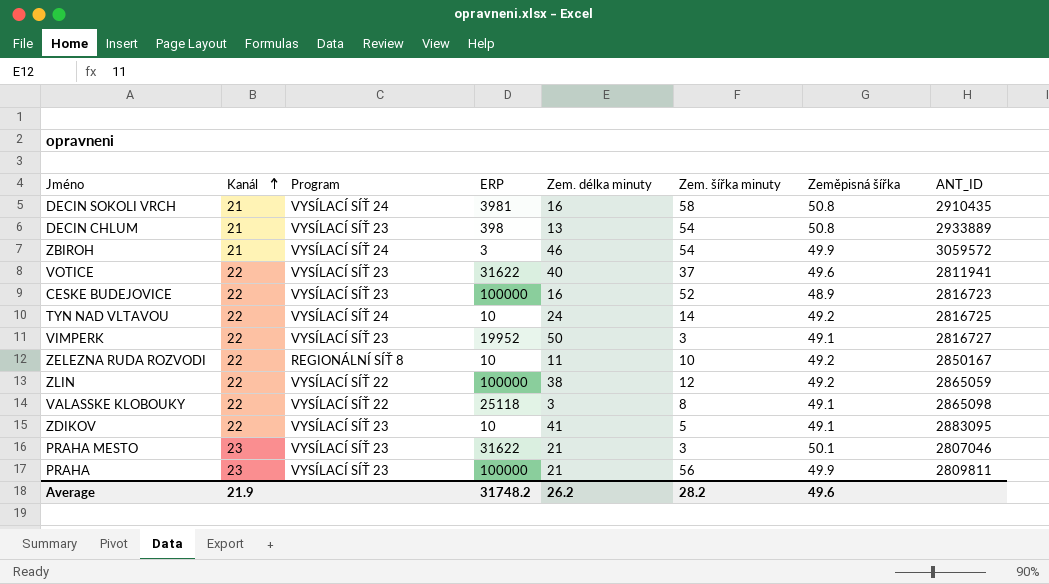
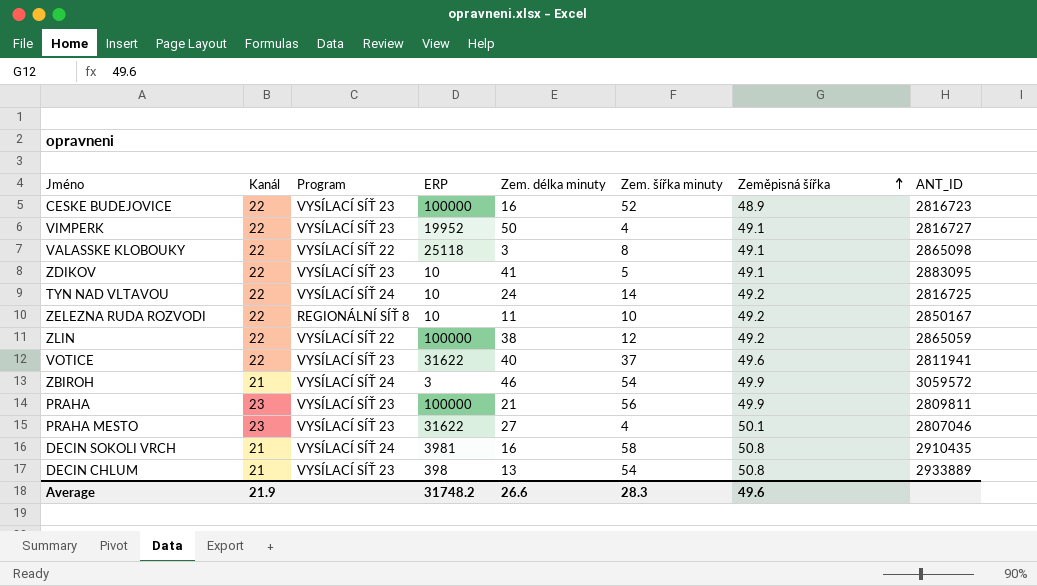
row order: Kanál ascending -> Zeměpisná šířka ascending
VIMPERK | Zem. šířka minuty: 3 -> 4
PRAHA MESTO | Zem. délka minuty: 21 -> 27
PRAHA MESTO | Zem. šířka minuty: 3 -> 4
Average | Zem. délka minuty: 26.2 -> 26.6
Average | Zem. šířka minuty: 28.2 -> 28.3

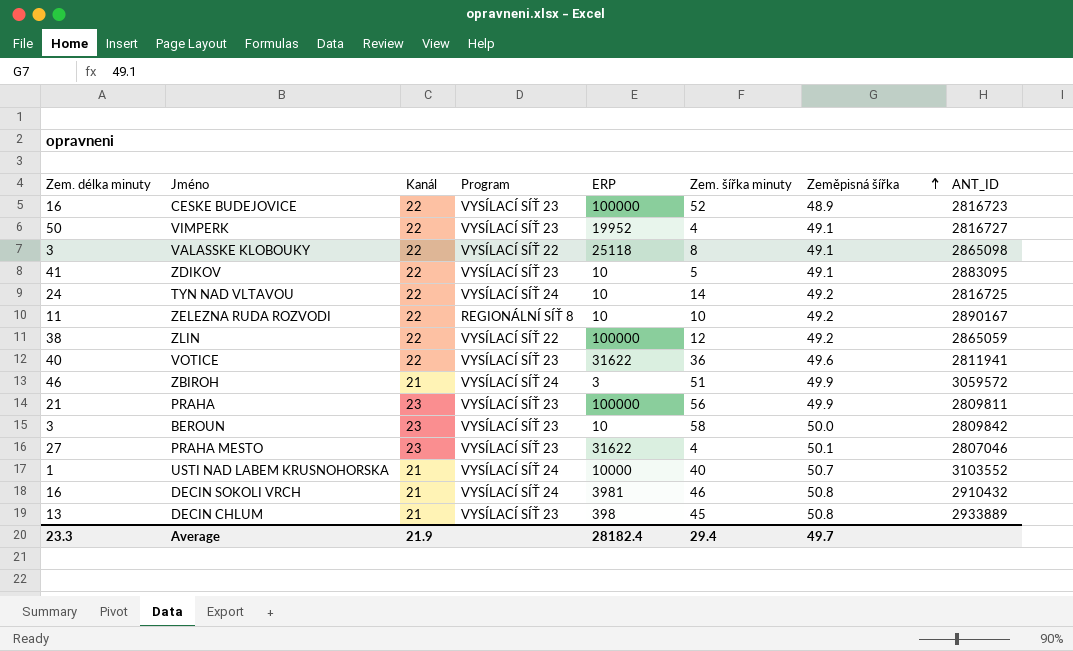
column Zem. délka minuty | position: 5 -> 1
ZELEZNA RUDA ROZVODI | ANT_ID: 2850167 -> 2890167
VOTICE | Zem. šířka minuty: 37 -> 36
ZBIROH | Zem. šířka minuty: 54 -> 51
row BEROUN: none -> 3 | 23 | VYSÍLACÍ SÍŤ 23 | 10 | 58 | 50.0 | 2809842
row USTI NAD LABEM KRUSNOHORSKA: none -> 1 | 21 | VYSÍLACÍ SÍŤ 24 | 10000 | 40 | 50.7 | 3103552
DECIN SOKOLI VRCH | Zem. šířka minuty: 58 -> 46
DECIN SOKOLI VRCH | ANT_ID: 2910435 -> 2910432
DECIN CHLUM | Zem. šířka minuty: 54 -> 45
Average | Zem. délka minuty: 26.6 -> 23.3
Average | ERP: 31748.2 -> 28182.4
Average | Zem. šířka minuty: 28.3 -> 29.4
Average | Zeměpisná šířka: 49.6 -> 49.7

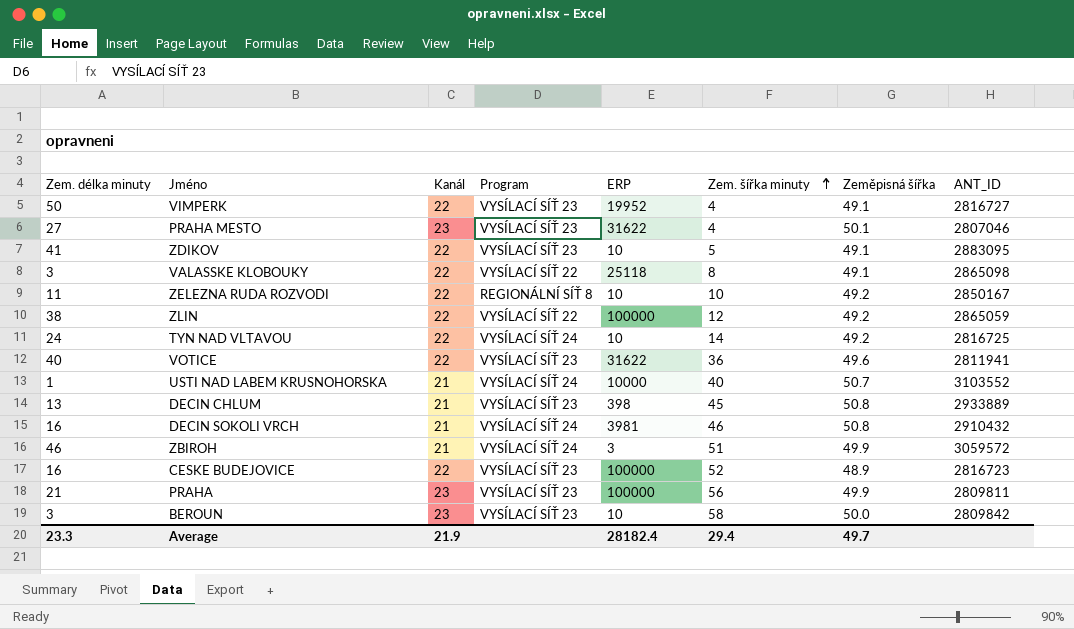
row order: Zeměpisná šířka ascending -> Zem. šířka minuty ascending
ZELEZNA RUDA ROZVODI | ANT_ID: 2890167 -> 2850167

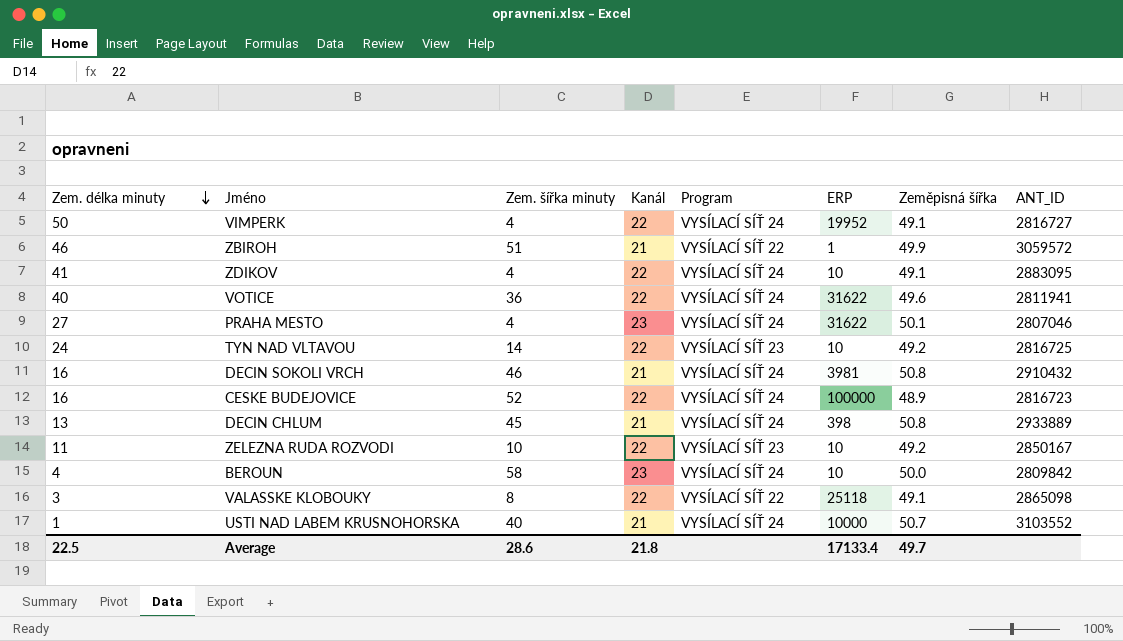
row order: Zem. šířka minuty ascending -> Zem. délka minuty descending
column Zem. šířka minuty | position: 6 -> 3
row ZLIN: 38 | 22 | VYSÍLACÍ SÍŤ 22 | 100000 | 12 | 49.2 | 2865059 -> none
row PRAHA: 21 | 23 | VYSÍLACÍ SÍŤ 23 | 100000 | 56 | 49.9 | 2809811 -> none
VIMPERK | Program: VYSÍLACÍ SÍŤ 23 -> VYSÍLACÍ SÍŤ 24
ZBIROH | Program: VYSÍLACÍ SÍŤ 24 -> VYSÍLACÍ SÍŤ 22
ZBIROH | ERP: 3 -> 1
ZDIKOV | Zem. šířka minuty: 5 -> 4
ZDIKOV | Program: VYSÍLACÍ SÍŤ 23 -> VYSÍLACÍ SÍŤ 24
VOTICE | Program: VYSÍLACÍ SÍŤ 23 -> VYSÍLACÍ SÍŤ 24
PRAHA MESTO | Program: VYSÍLACÍ SÍŤ 23 -> VYSÍLACÍ SÍŤ 24
TYN NAD VLTAVOU | Program: VYSÍLACÍ SÍŤ 24 -> VYSÍLACÍ SÍŤ 23
CESKE BUDEJOVICE | Program: VYSÍLACÍ SÍŤ 23 -> VYSÍLACÍ SÍŤ 24
DECIN CHLUM | Program: VYSÍLACÍ SÍŤ 23 -> VYSÍLACÍ SÍŤ 24
ZELEZNA RUDA ROZVODI | Program: REGIONÁLNÍ SÍŤ 8 -> VYSÍLACÍ SÍŤ 23
BEROUN | Zem. délka minuty: 3 -> 4
BEROUN | Program: VYSÍLACÍ SÍŤ 23 -> VYSÍLACÍ SÍŤ 24
Average | Zem. délka minuty: 23.3 -> 22.5
Average | Zem. šířka minuty: 29.4 -> 28.6
Average | Kanál: 21.9 -> 21.8
Average | ERP: 28182.4 -> 17133.4

